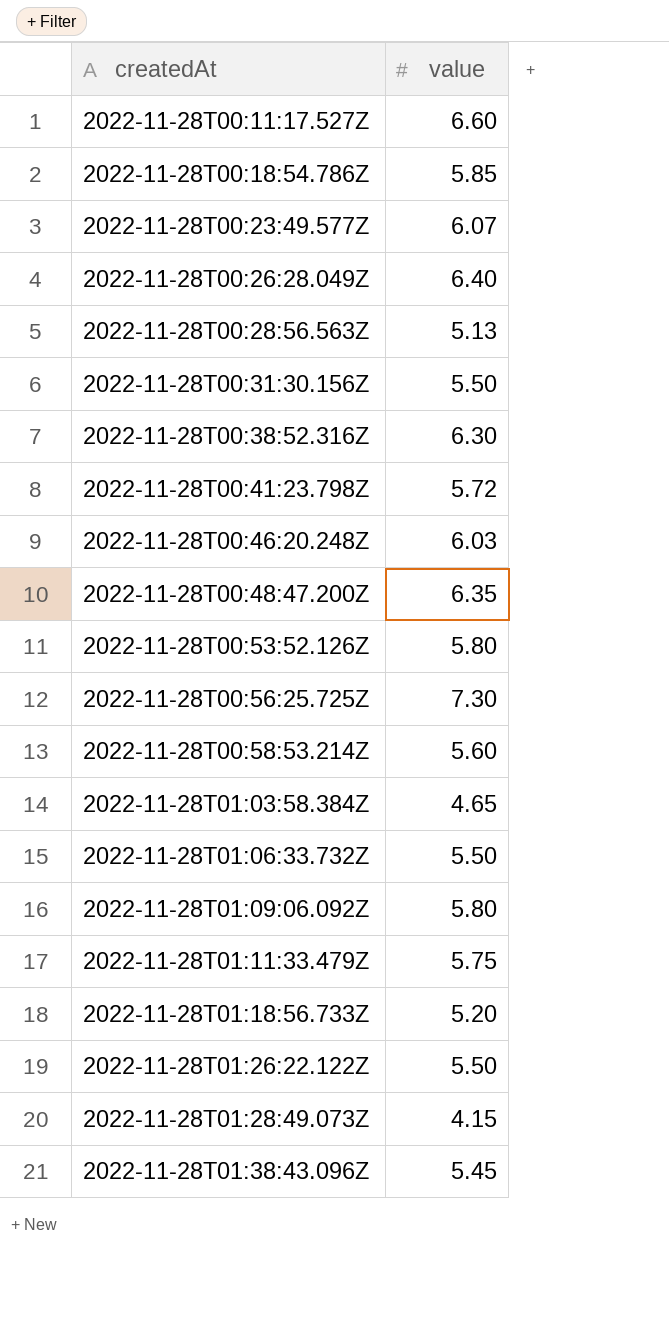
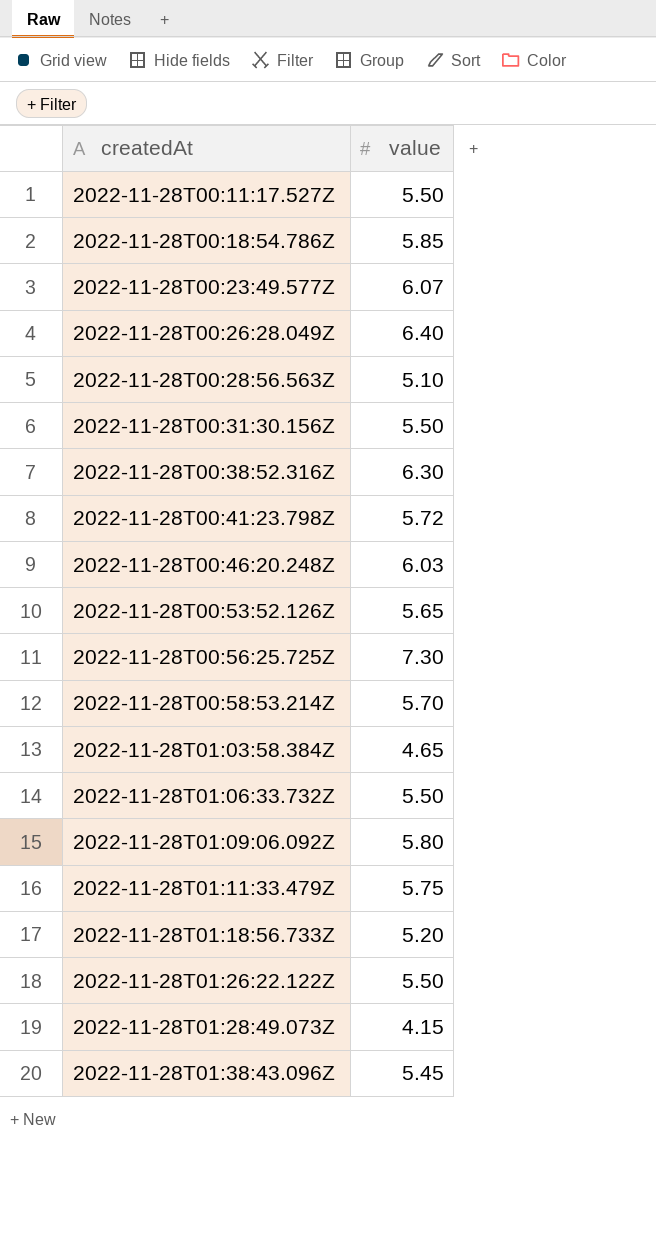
row 2022-11-28T00:48:47.200Z: 6.35 -> none
2022-11-28T00:11:17.527Z | value: 6.60 -> 5.50
2022-11-28T00:28:56.563Z | value: 5.13 -> 5.10
2022-11-28T00:53:52.126Z | value: 5.80 -> 5.65
2022-11-28T00:58:53.214Z | value: 5.60 -> 5.70

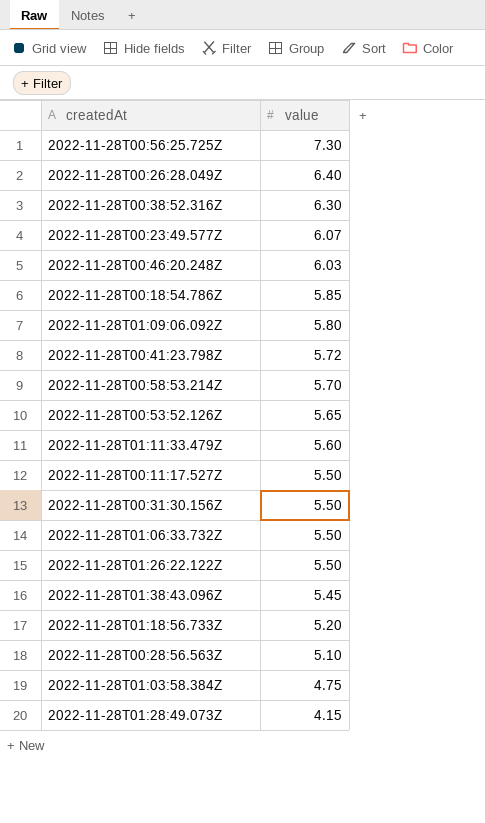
row order: createdAt ascending -> value descending
2022-11-28T01:11:33.479Z | value: 5.75 -> 5.60
2022-11-28T01:03:58.384Z | value: 4.65 -> 4.75

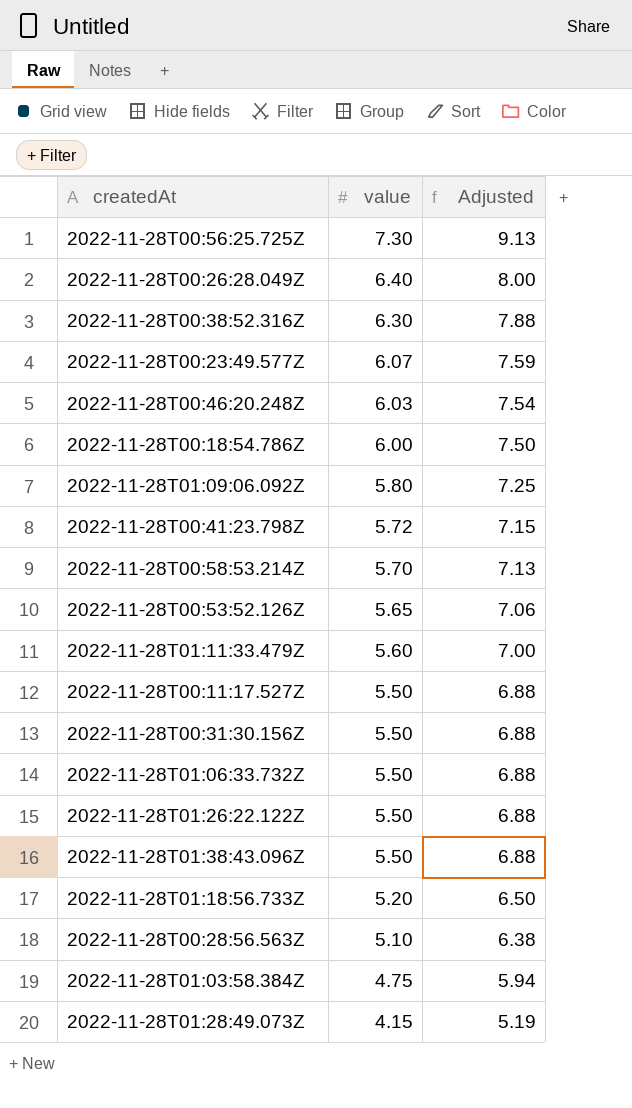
column Adjusted | formula: none -> [value] * 1.25
2022-11-28T00:18:54.786Z | value: 5.85 -> 6.00
2022-11-28T01:38:43.096Z | value: 5.45 -> 5.50

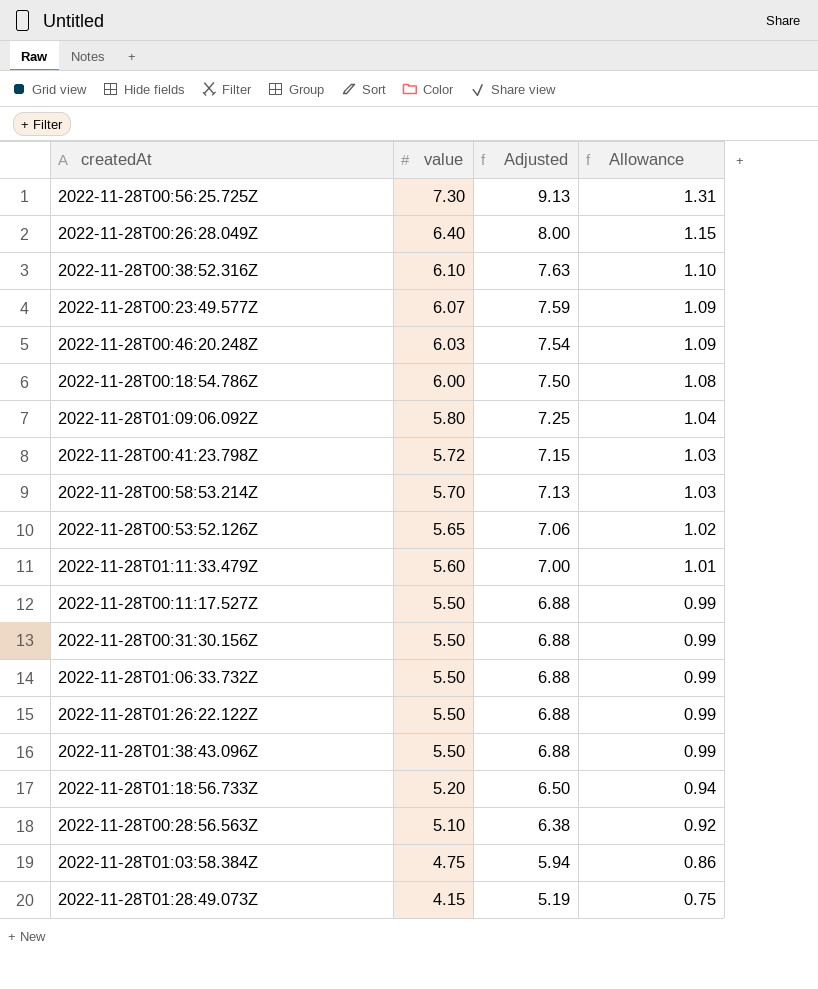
column Allowance | formula: none -> [value] * 0.18
2022-11-28T00:38:52.316Z | value: 6.30 -> 6.10
2022-11-28T00:38:52.316Z | Adjusted: 7.88 -> 7.63

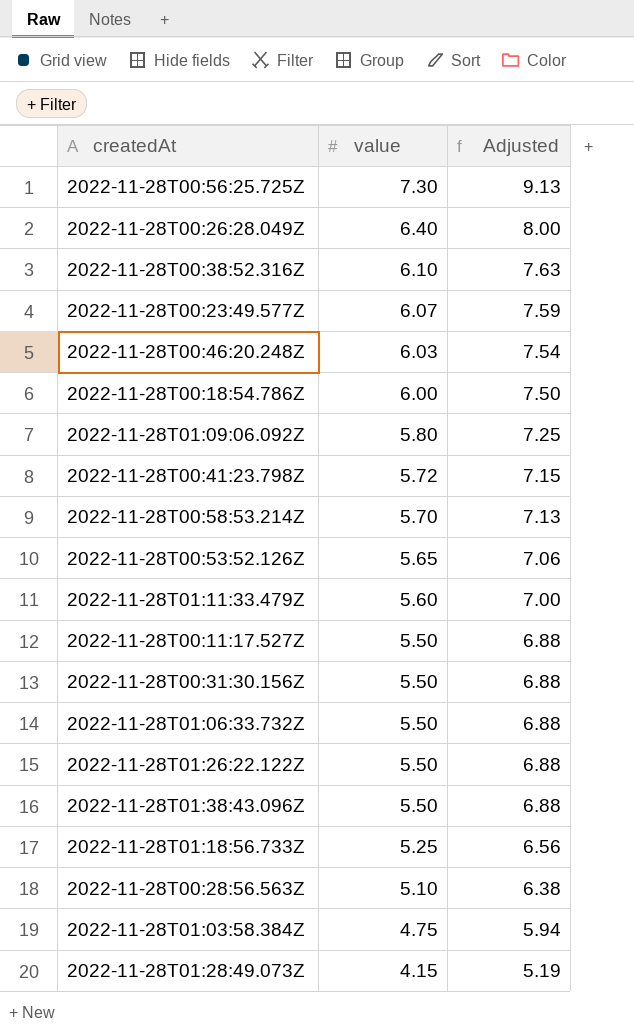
column Allowance | formula: [value] * 0.18 -> none
2022-11-28T01:18:56.733Z | value: 5.20 -> 5.25
2022-11-28T01:18:56.733Z | Adjusted: 6.50 -> 6.56

